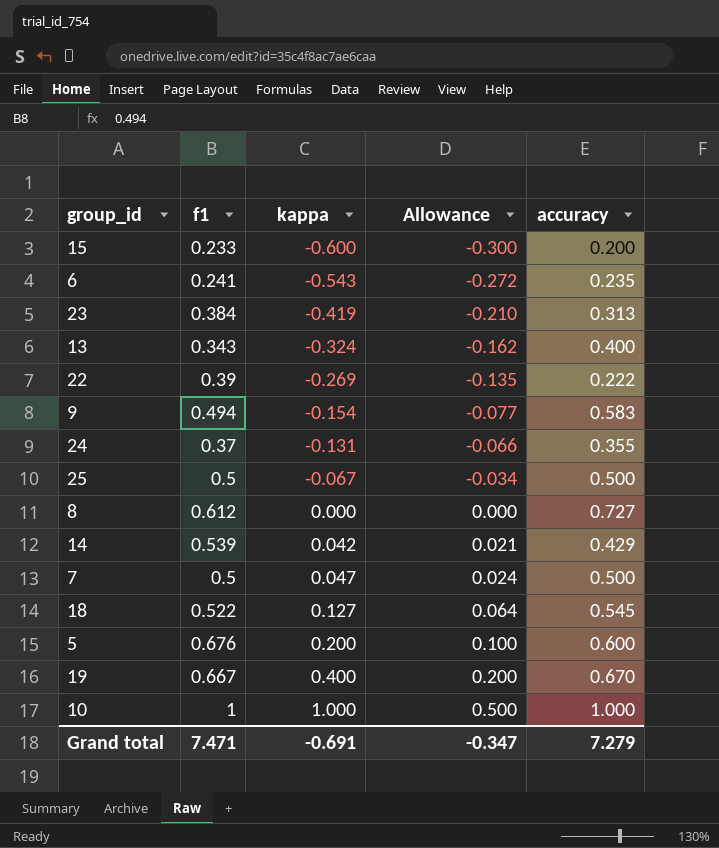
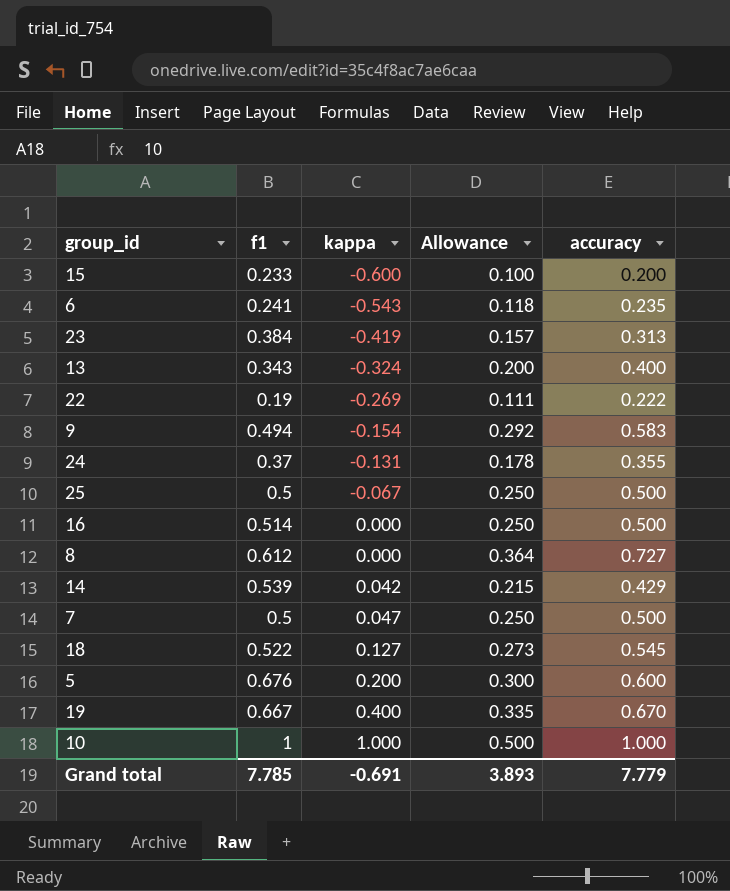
column Allowance | formula: [kappa] * 0.5 -> [accuracy] * 0.5
22 | f1: 0.39 -> 0.19
row 16: none -> 0.514 | 0.000 | 0.250 | 0.500
Grand total | f1: 7.471 -> 7.785
Grand total | Allowance: -0.347 -> 3.893
Grand total | accuracy: 7.279 -> 7.779

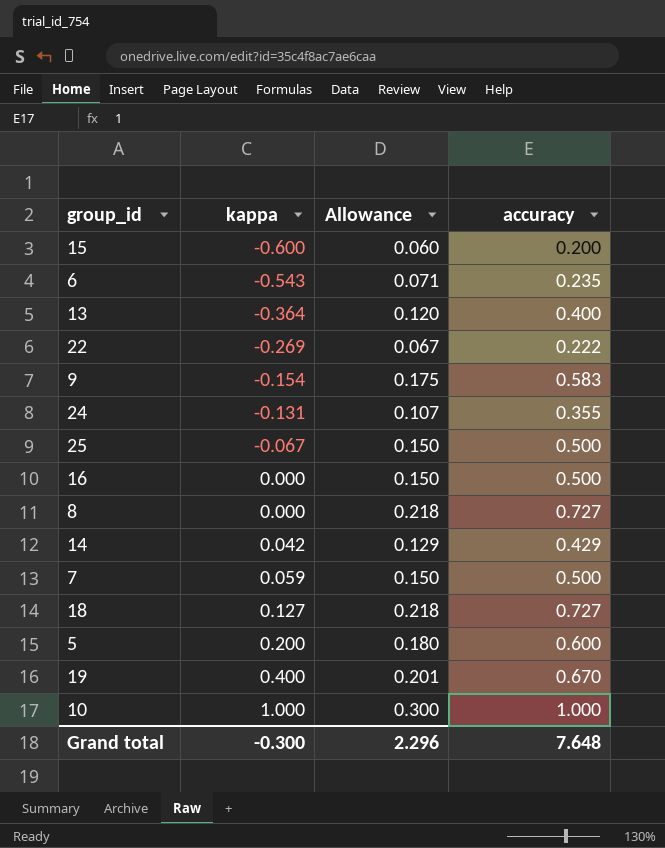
column f1 | position: 2 -> none
column Allowance | formula: [accuracy] * 0.5 -> [accuracy] * 0.3
row 23: 0.384 | -0.419 | 0.157 | 0.313 -> none
13 | kappa: -0.324 -> -0.364
7 | kappa: 0.047 -> 0.059
18 | accuracy: 0.545 -> 0.727
Grand total | kappa: -0.691 -> -0.300
Grand total | Allowance: 3.893 -> 2.296
Grand total | accuracy: 7.779 -> 7.648

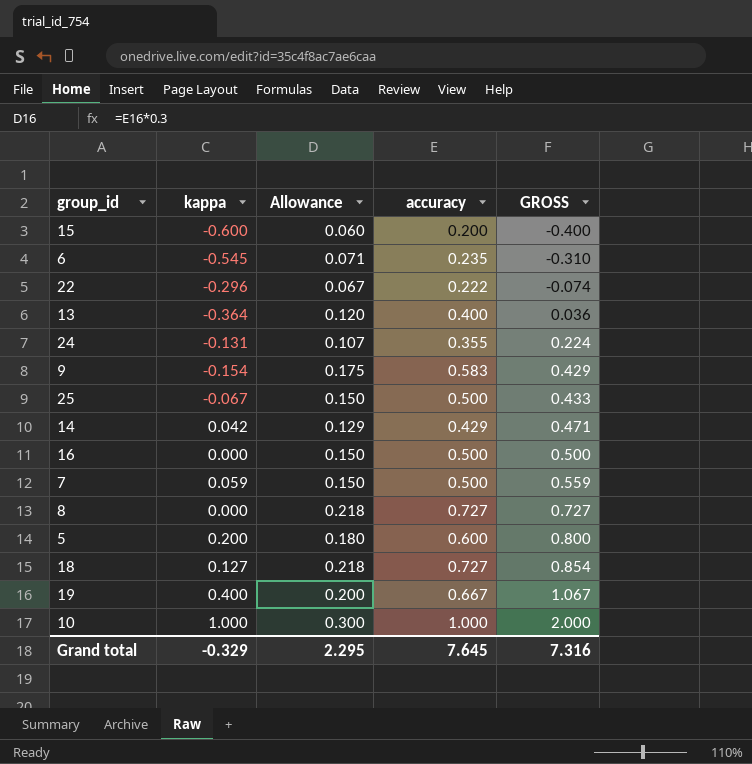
row order: kappa ascending -> GROSS ascending
column GROSS | formula: none -> [kappa] + [accuracy]
6 | kappa: -0.543 -> -0.545
22 | kappa: -0.269 -> -0.296
19 | Allowance: 0.201 -> 0.200
19 | accuracy: 0.670 -> 0.667
Grand total | kappa: -0.300 -> -0.329
Grand total | Allowance: 2.296 -> 2.295
Grand total | accuracy: 7.648 -> 7.645

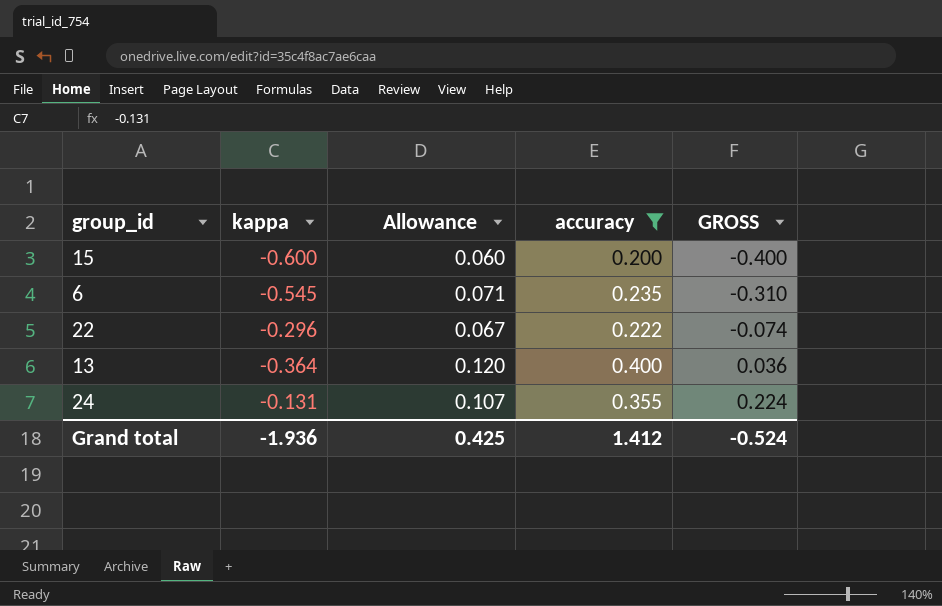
filter: none -> accuracy <= 0.400
Grand total | kappa: -0.329 -> -1.936
Grand total | Allowance: 2.295 -> 0.425
Grand total | accuracy: 7.645 -> 1.412
Grand total | GROSS: 7.316 -> -0.524

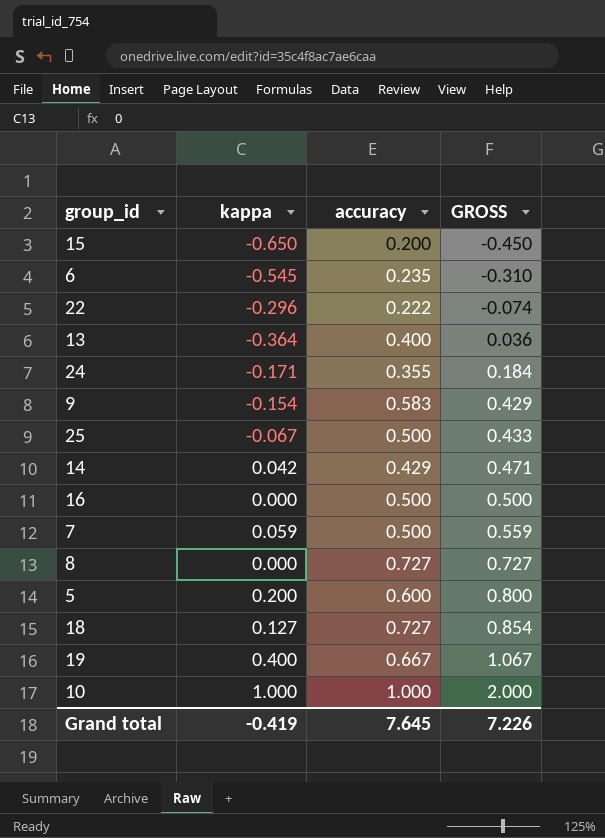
filter: accuracy <= 0.400 -> none
column Allowance | formula: [accuracy] * 0.3 -> none
15 | kappa: -0.600 -> -0.650
15 | GROSS: -0.400 -> -0.450
24 | kappa: -0.131 -> -0.171
24 | GROSS: 0.224 -> 0.184
Grand total | kappa: -1.936 -> -0.419
Grand total | accuracy: 1.412 -> 7.645
Grand total | GROSS: -0.524 -> 7.226

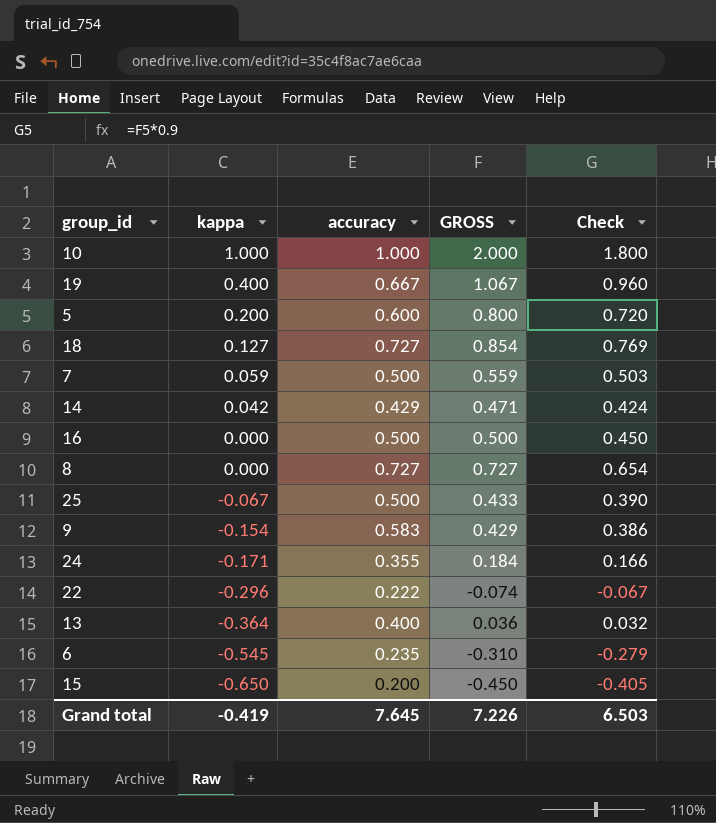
row order: GROSS ascending -> kappa descending
column Check | formula: none -> [GROSS] * 0.9

